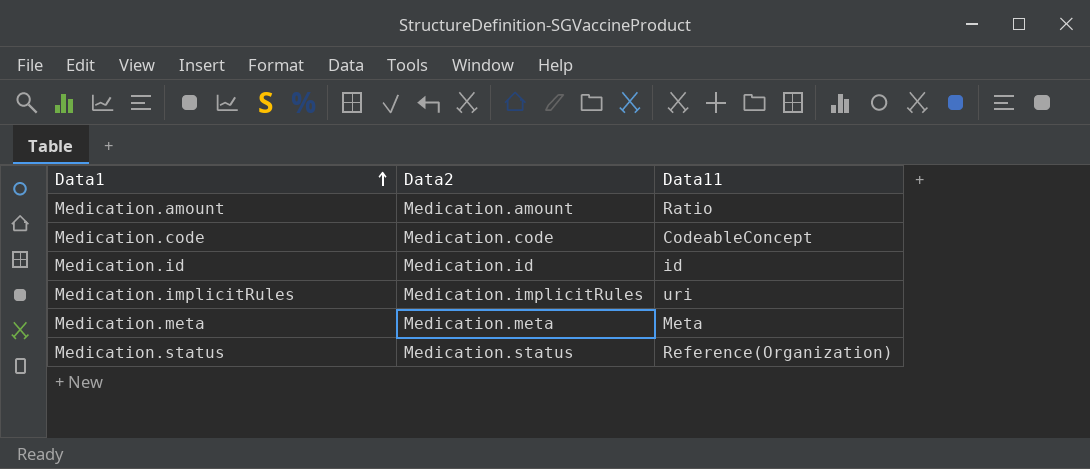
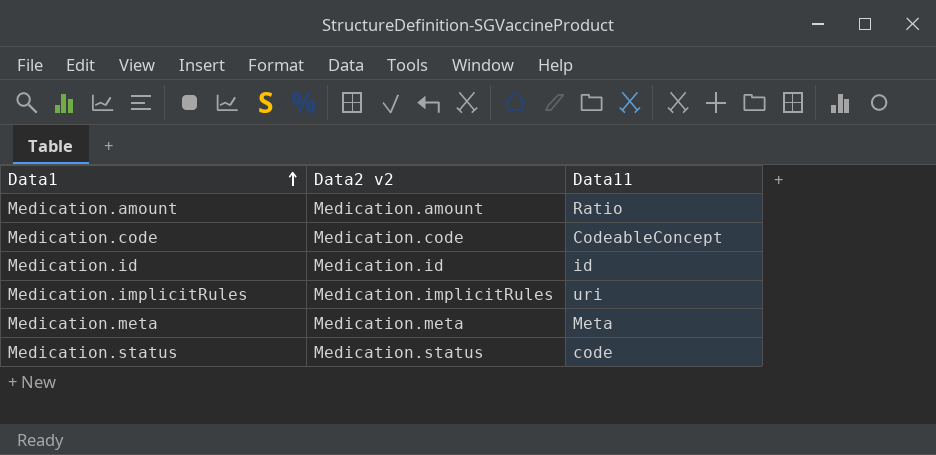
column name: Data2 -> Data2 v2
Medication.status | Data11: Reference(Organization) -> code

